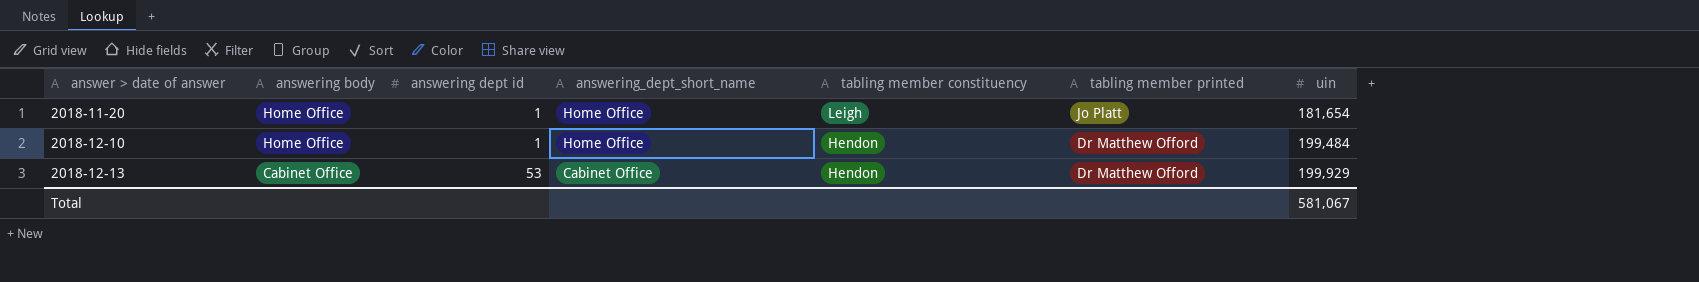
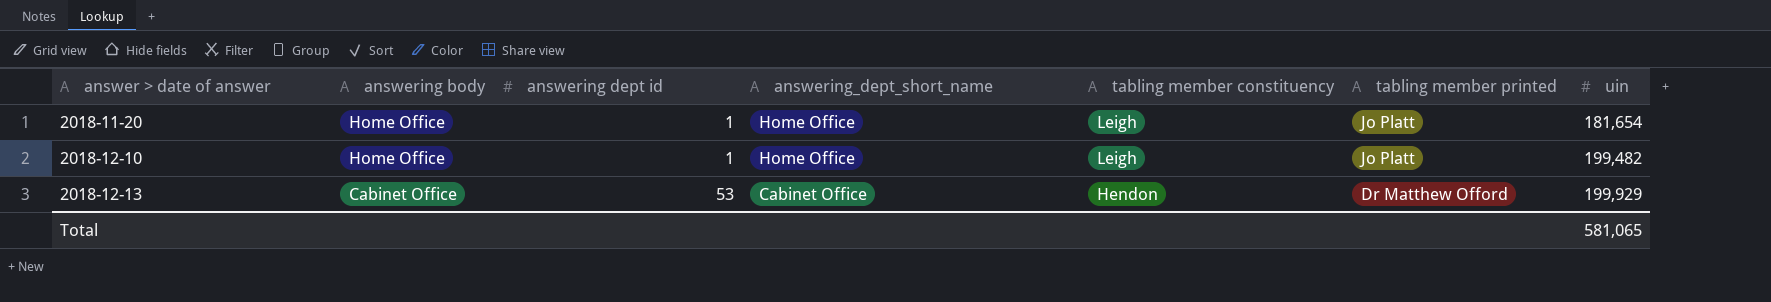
2018-12-10 | tabling member constituency: Hendon -> Leigh
2018-12-10 | tabling member printed: Dr Matthew Offord -> Jo Platt
2018-12-10 | uin: 199,484 -> 199,482
Total | uin: 581,067 -> 581,065

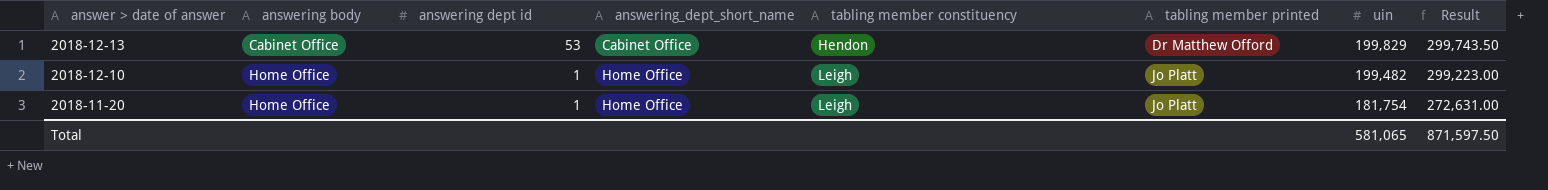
row order: answer > date of answer ascending -> answer > date of answer descending
column Result | formula: none -> [uin] * 1.5
2018-12-13 | uin: 199,929 -> 199,829
2018-11-20 | uin: 181,654 -> 181,754

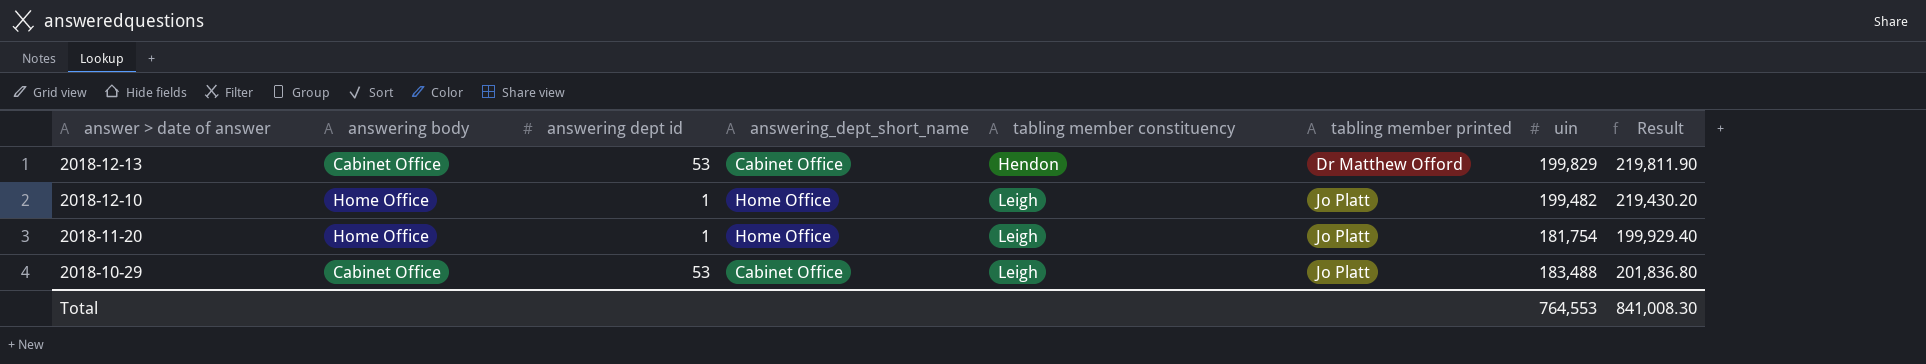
column Result | formula: [uin] * 1.5 -> [uin] * 1.1
row 2018-10-29: none -> Cabinet Office | 53 | Cabinet Office | Leigh | Jo Platt | 183,488 | 201,836.80
Total | uin: 581,065 -> 764,553
Total | Result: 871,597.50 -> 841,008.30

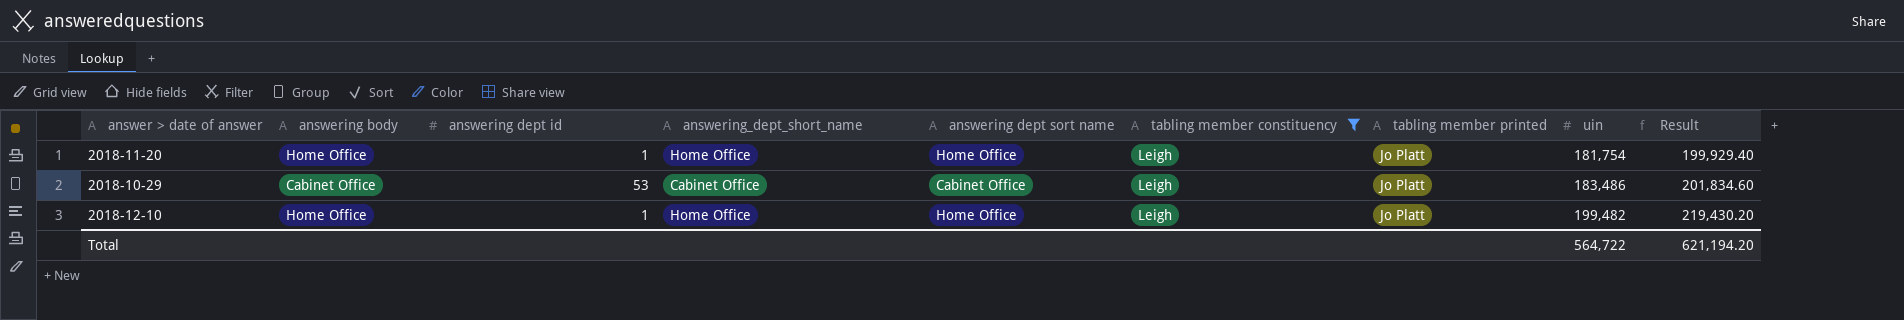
filter: none -> tabling member constituency = Leigh
row order: answer > date of answer descending -> uin ascending
column answering dept sort name | position: none -> 5
2018-10-29 | uin: 183,488 -> 183,486
2018-10-29 | Result: 201,836.80 -> 201,834.60
Total | uin: 764,553 -> 564,722
Total | Result: 841,008.30 -> 621,194.20

